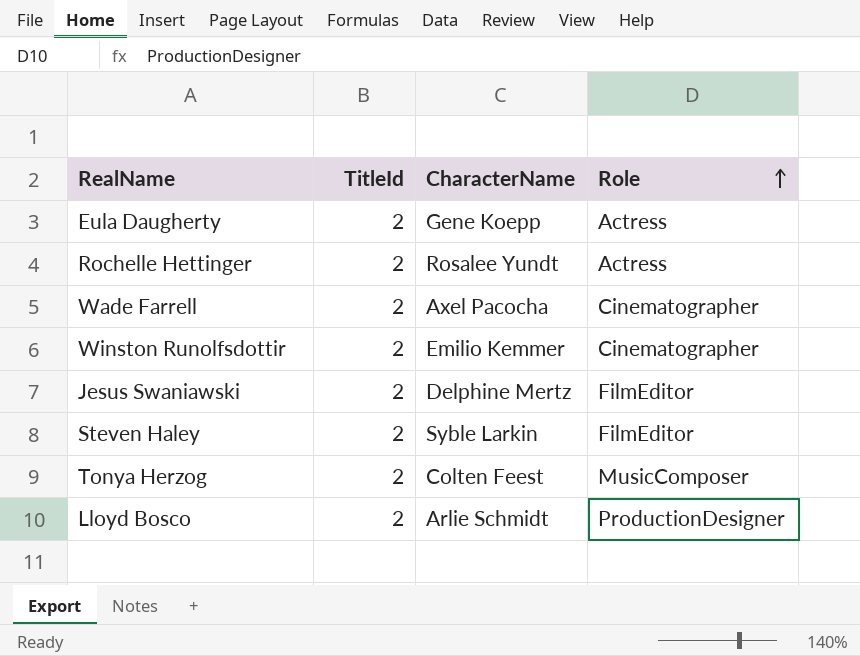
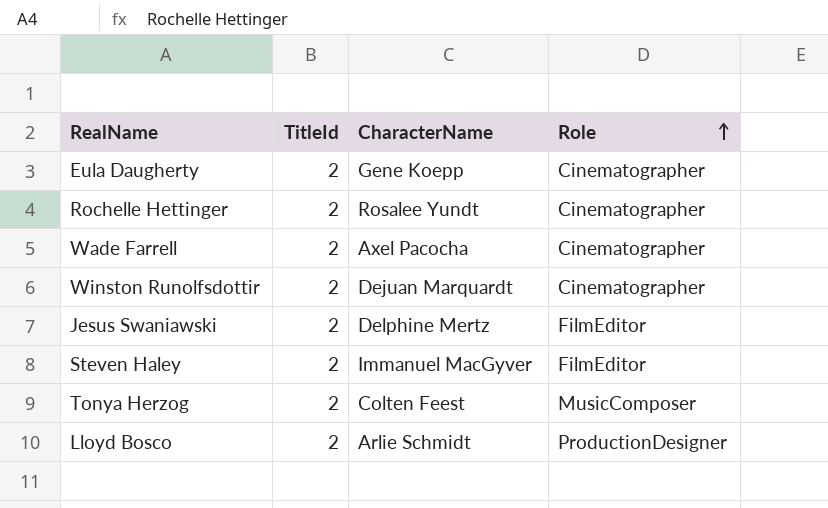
Eula Daugherty | Role: Actress -> Cinematographer
Rochelle Hettinger | Role: Actress -> Cinematographer
Winston Runolfsdottir | CharacterName: Emilio Kemmer -> Dejuan Marquardt
Steven Haley | CharacterName: Syble Larkin -> Immanuel MacGyver

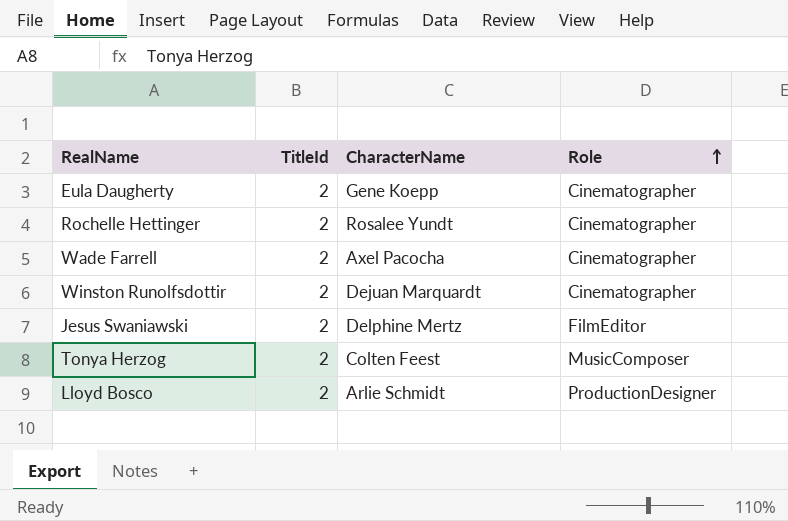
row Steven Haley: 2 | Immanuel MacGyver | FilmEditor -> none

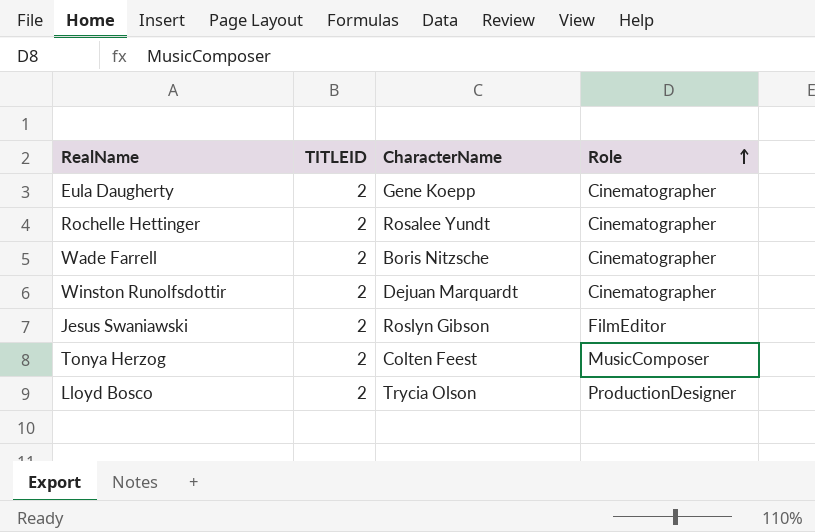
column name: TitleId -> TITLEID
Wade Farrell | CharacterName: Axel Pacocha -> Boris Nitzsche
Jesus Swaniawski | CharacterName: Delphine Mertz -> Roslyn Gibson
Lloyd Bosco | CharacterName: Arlie Schmidt -> Trycia Olson

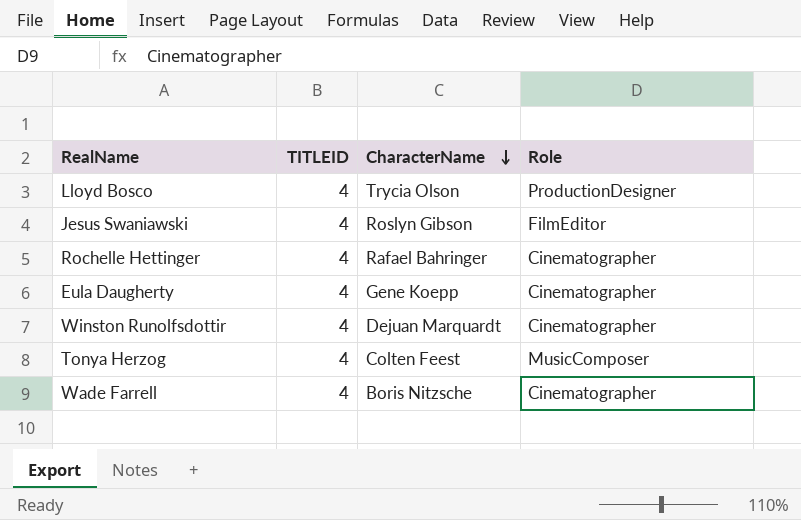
row order: Role ascending -> CharacterName descending
Lloyd Bosco | TITLEID: 2 -> 4
Jesus Swaniawski | TITLEID: 2 -> 4
Rochelle Hettinger | TITLEID: 2 -> 4
Rochelle Hettinger | CharacterName: Rosalee Yundt -> Rafael Bahringer
Eula Daugherty | TITLEID: 2 -> 4
Winston Runolfsdottir | TITLEID: 2 -> 4
Tonya Herzog | TITLEID: 2 -> 4
Wade Farrell | TITLEID: 2 -> 4

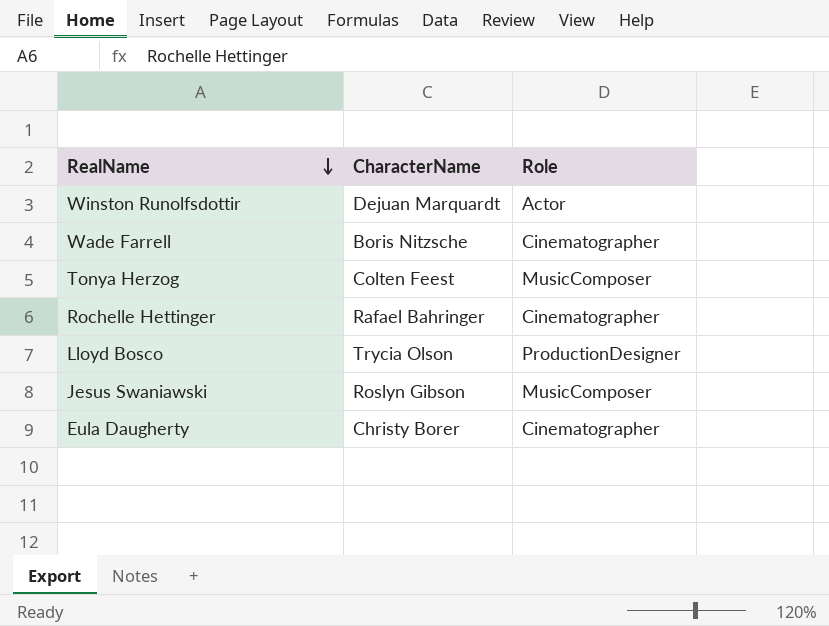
row order: CharacterName descending -> RealName descending
column TITLEID | position: 2 -> none
Winston Runolfsdottir | Role: Cinematographer -> Actor
Jesus Swaniawski | Role: FilmEditor -> MusicComposer
Eula Daugherty | CharacterName: Gene Koepp -> Christy Borer

